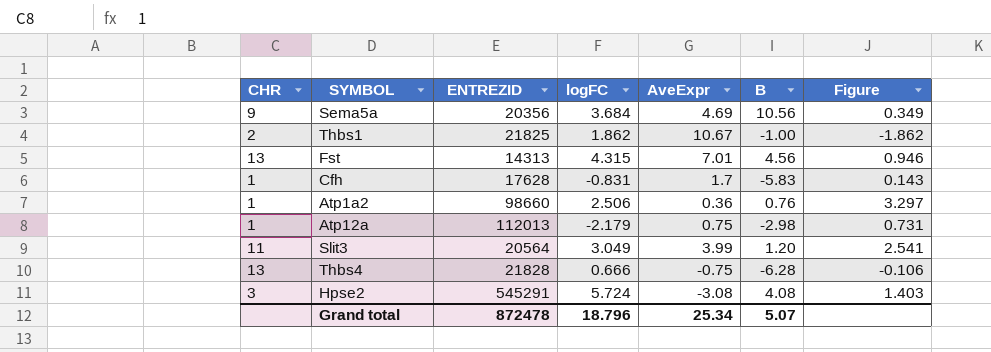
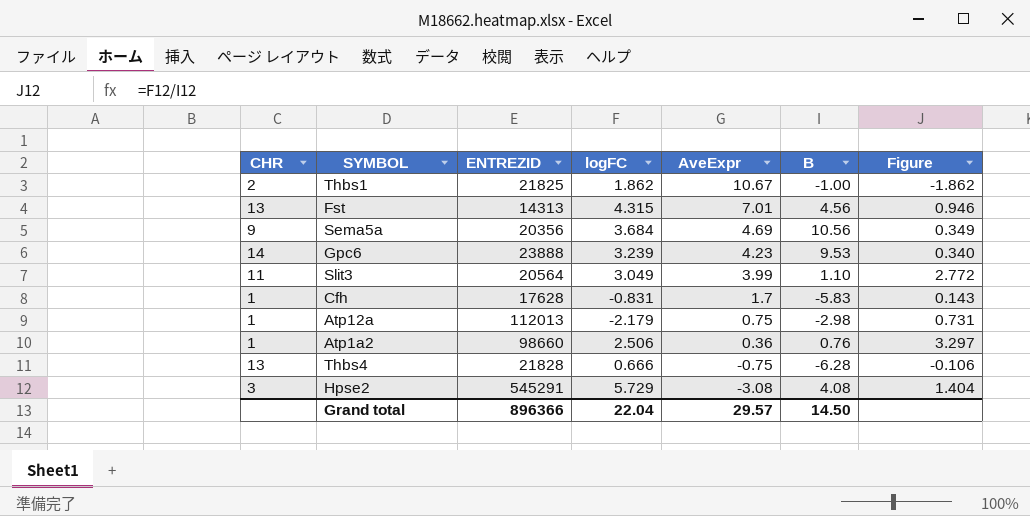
row order: none -> AveExpr descending
row Gpc6: none -> 14 | 23888 | 3.239 | 4.23 | 9.53 | 0.340
Slit3 | B: 1.20 -> 1.10
Slit3 | Figure: 2.541 -> 2.772
Hpse2 | logFC: 5.724 -> 5.729
Hpse2 | Figure: 1.403 -> 1.404
Grand total | ENTREZID: 872478 -> 896366
Grand total | logFC: 18.796 -> 22.04
Grand total | AveExpr: 25.34 -> 29.57
Grand total | B: 5.07 -> 14.50

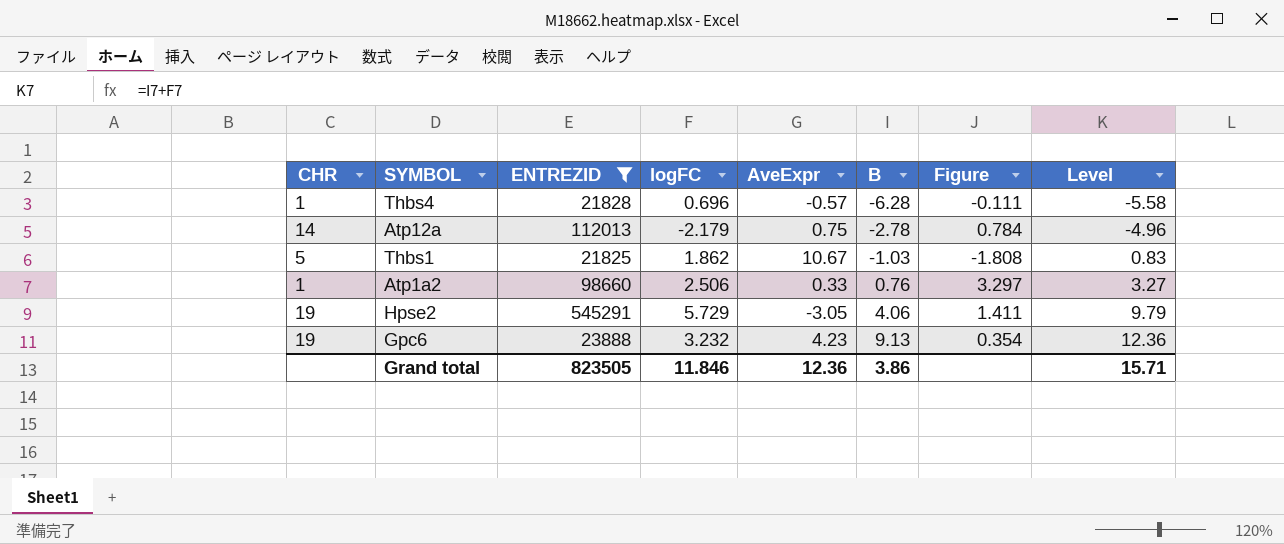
filter: none -> ENTREZID >= 21825
row order: AveExpr descending -> B ascending
column Level | formula: none -> [logFC] + [B]
Thbs4 | CHR: 13 -> 1
Thbs4 | logFC: 0.666 -> 0.696
Thbs4 | AveExpr: -0.75 -> -0.57
Thbs4 | Figure: -0.106 -> -0.111
Atp12a | CHR: 1 -> 14
Atp12a | B: -2.98 -> -2.78
Atp12a | Figure: 0.731 -> 0.784
Thbs1 | CHR: 2 -> 5
Thbs1 | B: -1.00 -> -1.03
Thbs1 | Figure: -1.862 -> -1.808
Atp1a2 | AveExpr: 0.36 -> 0.33
Hpse2 | CHR: 3 -> 19
Hpse2 | AveExpr: -3.08 -> -3.05
Hpse2 | B: 4.08 -> 4.06
Hpse2 | Figure: 1.404 -> 1.411
Gpc6 | CHR: 14 -> 19
Gpc6 | logFC: 3.239 -> 3.232
Gpc6 | B: 9.53 -> 9.13
Gpc6 | Figure: 0.340 -> 0.354
Grand total | ENTREZID: 896366 -> 823505
Grand total | logFC: 22.04 -> 11.846
Grand total | AveExpr: 29.57 -> 12.36
Grand total | B: 14.50 -> 3.86

